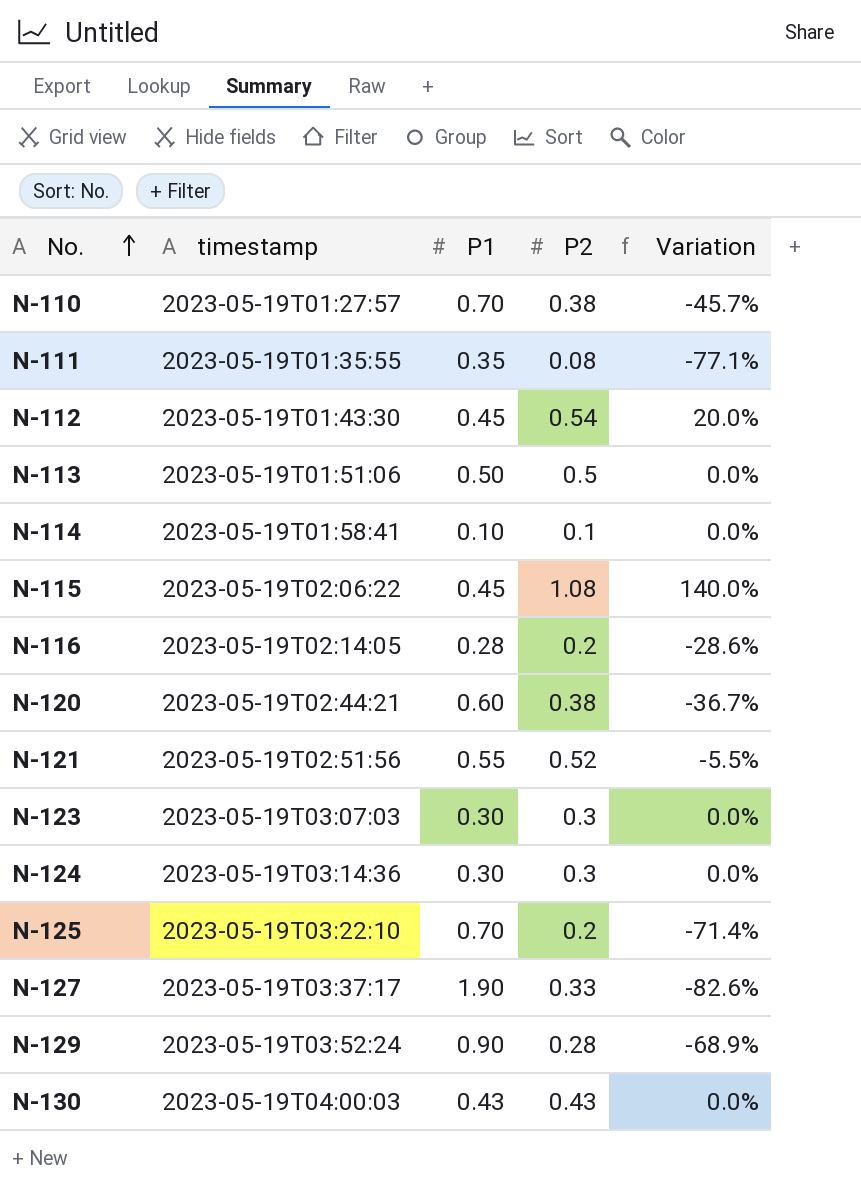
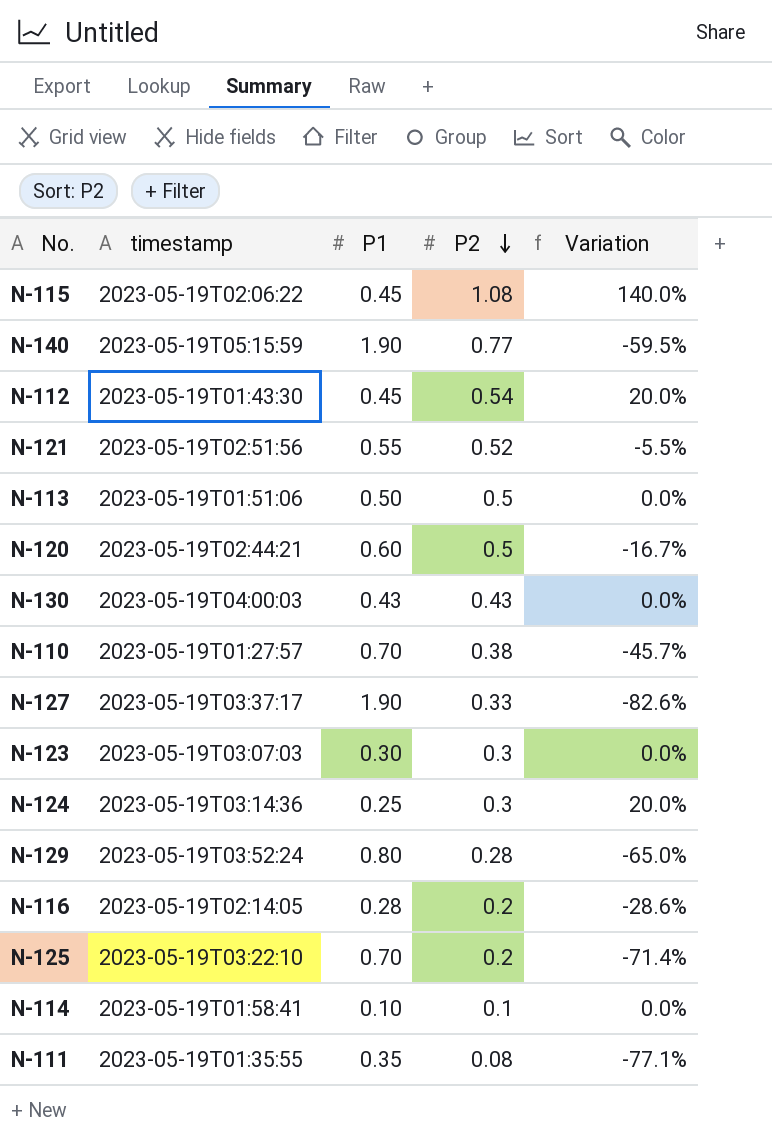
row order: No. ascending -> P2 descending
row N-140: none -> 2023-05-19T05:15:59 | 1.90 | 0.77 | -59.5%
N-120 | P2: 0.38 -> 0.5
N-120 | Variation: -36.7% -> -16.7%
N-124 | P1: 0.30 -> 0.25
N-124 | Variation: 0.0% -> 20.0%
N-129 | P1: 0.90 -> 0.80
N-129 | Variation: -68.9% -> -65.0%

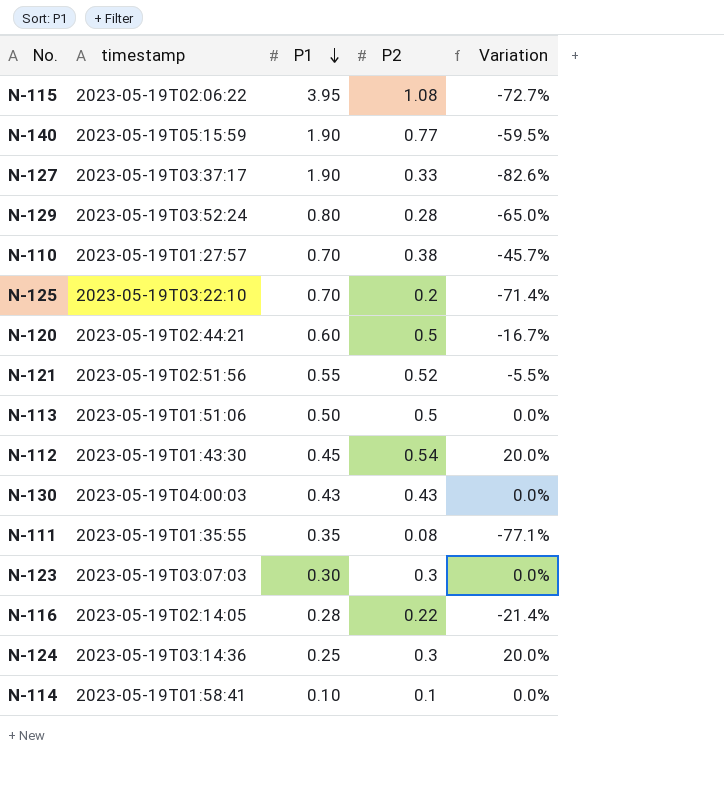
row order: P2 descending -> P1 descending
N-115 | P1: 0.45 -> 3.95
N-115 | Variation: 140.0% -> -72.7%
N-116 | P2: 0.2 -> 0.22
N-116 | Variation: -28.6% -> -21.4%

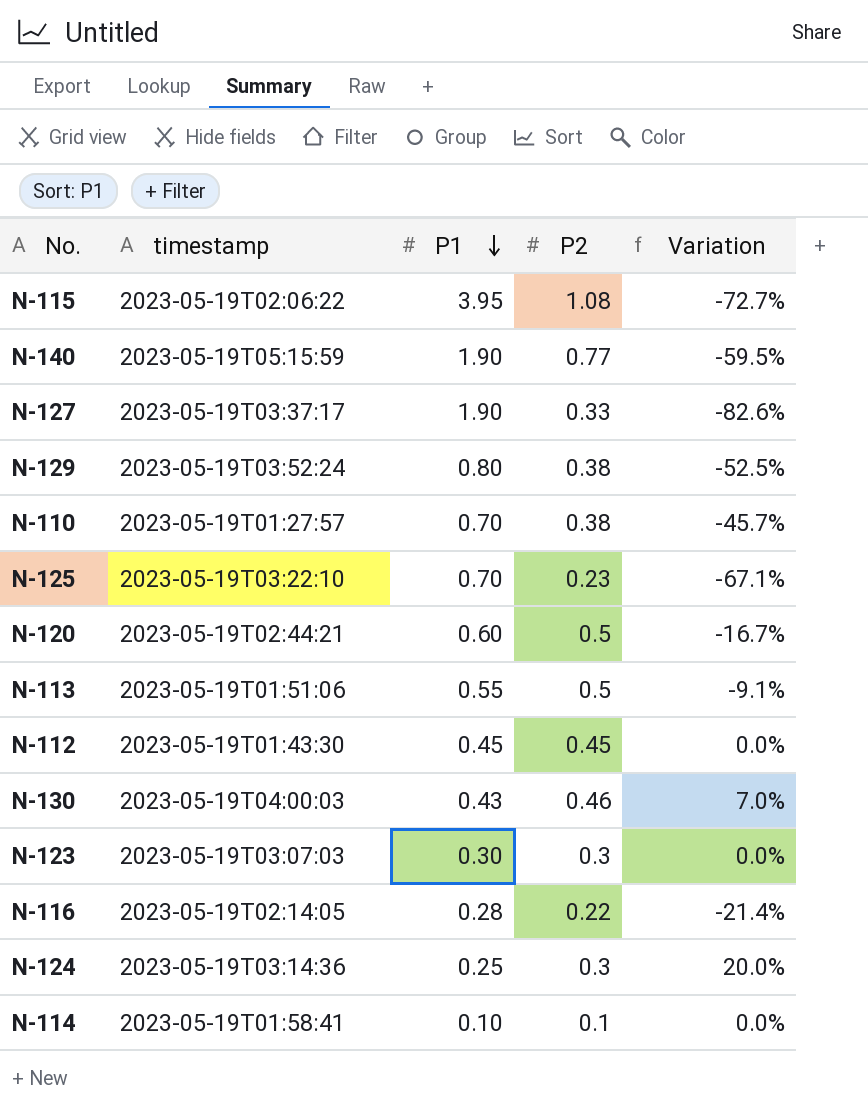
row N-121: 2023-05-19T02:51:56 | 0.55 | 0.52 | -5.5% -> none
row N-111: 2023-05-19T01:35:55 | 0.35 | 0.08 | -77.1% -> none
N-129 | P2: 0.28 -> 0.38
N-129 | Variation: -65.0% -> -52.5%
N-125 | P2: 0.2 -> 0.23
N-125 | Variation: -71.4% -> -67.1%
N-113 | P1: 0.50 -> 0.55
N-113 | Variation: 0.0% -> -9.1%
N-112 | P2: 0.54 -> 0.45
N-112 | Variation: 20.0% -> 0.0%
N-130 | P2: 0.43 -> 0.46
N-130 | Variation: 0.0% -> 7.0%

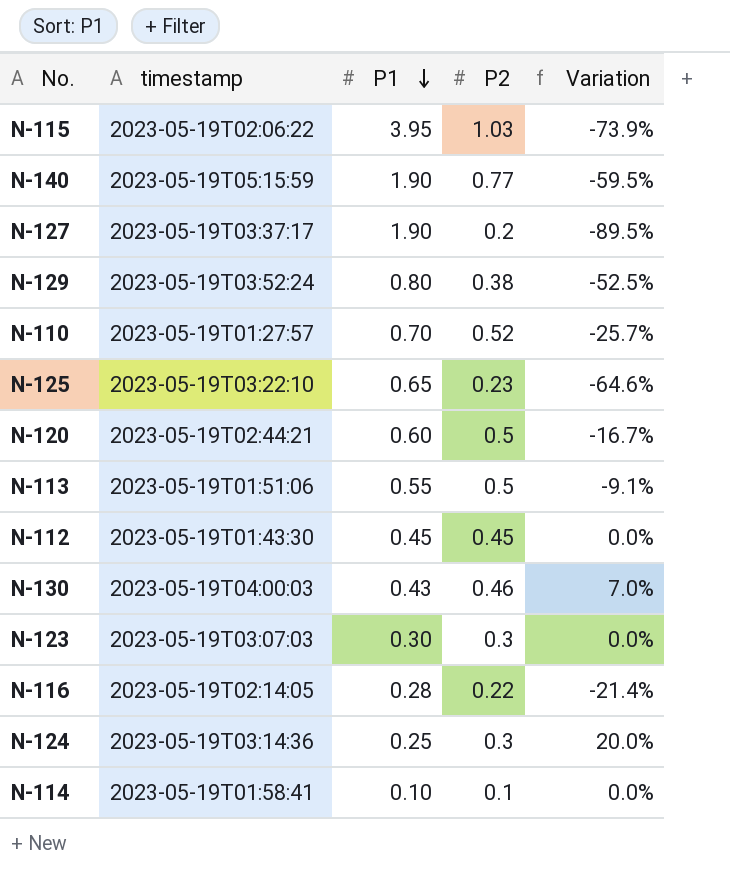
N-115 | P2: 1.08 -> 1.03
N-115 | Variation: -72.7% -> -73.9%
N-127 | P2: 0.33 -> 0.2
N-127 | Variation: -82.6% -> -89.5%
N-110 | P2: 0.38 -> 0.52
N-110 | Variation: -45.7% -> -25.7%
N-125 | P1: 0.70 -> 0.65
N-125 | Variation: -67.1% -> -64.6%

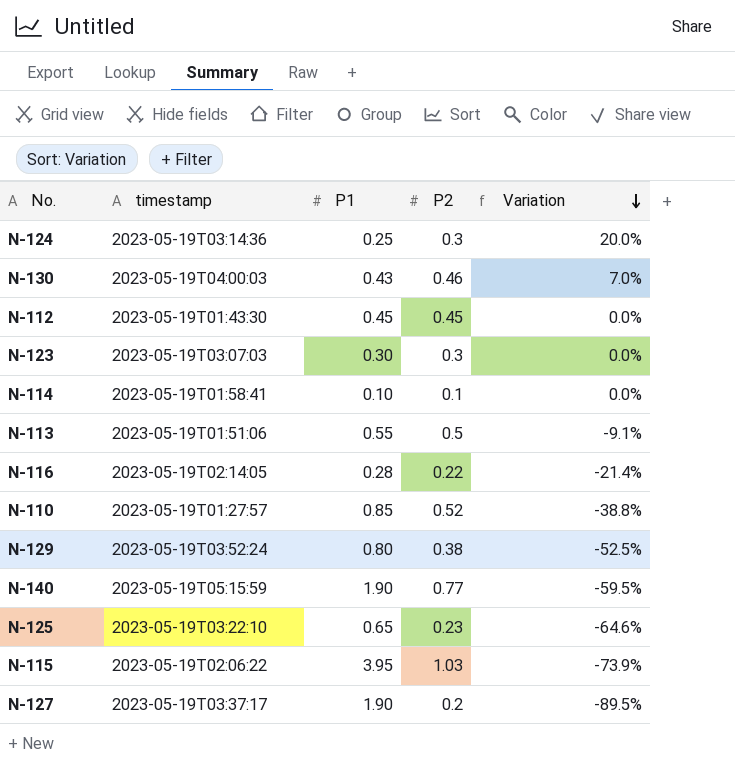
row order: P1 descending -> Variation descending
row N-120: 2023-05-19T02:44:21 | 0.60 | 0.5 | -16.7% -> none
N-110 | P1: 0.70 -> 0.85
N-110 | Variation: -25.7% -> -38.8%

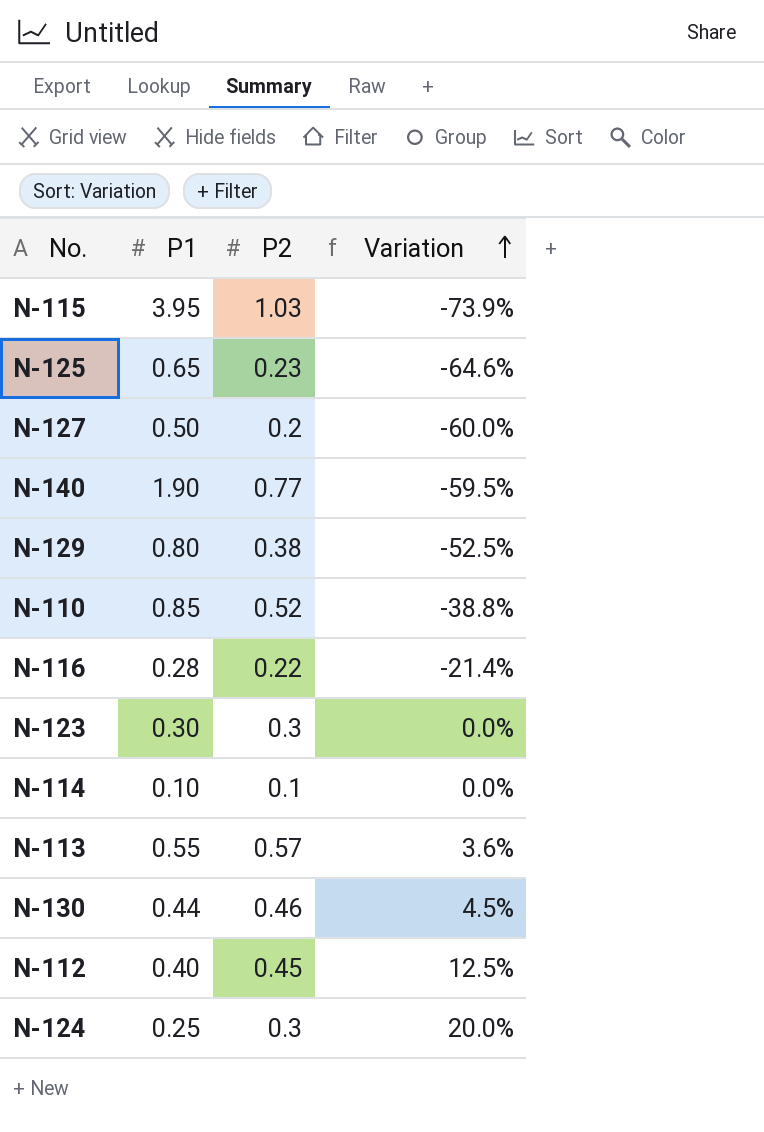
row order: Variation descending -> Variation ascending
column timestamp | position: 2 -> none
N-127 | P1: 1.90 -> 0.50
N-127 | Variation: -89.5% -> -60.0%
N-113 | P2: 0.5 -> 0.57
N-113 | Variation: -9.1% -> 3.6%
N-130 | P1: 0.43 -> 0.44
N-130 | Variation: 7.0% -> 4.5%
N-112 | P1: 0.45 -> 0.40
N-112 | Variation: 0.0% -> 12.5%

